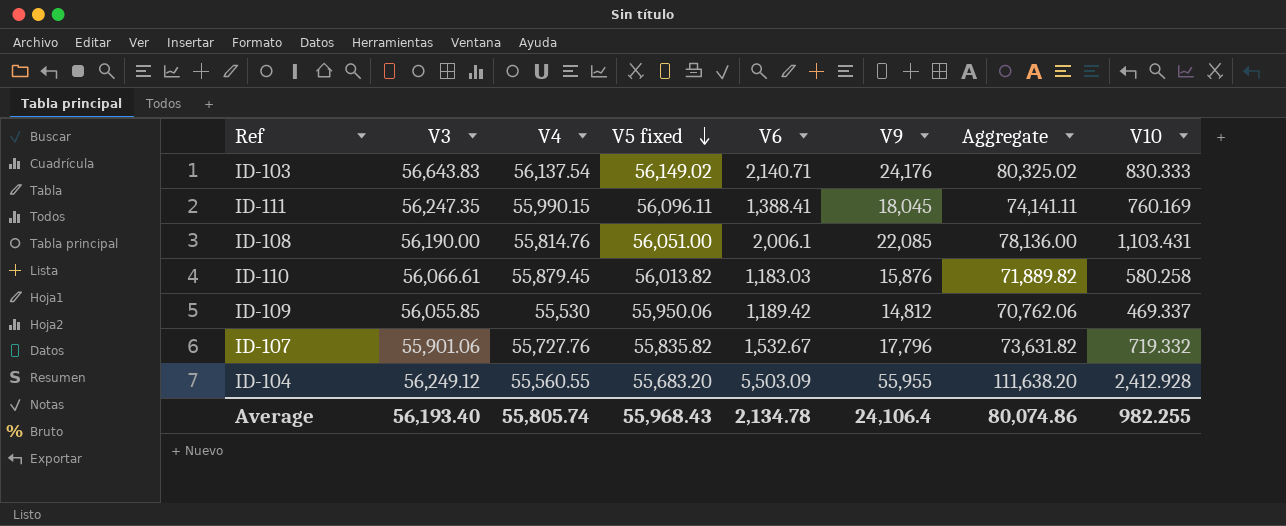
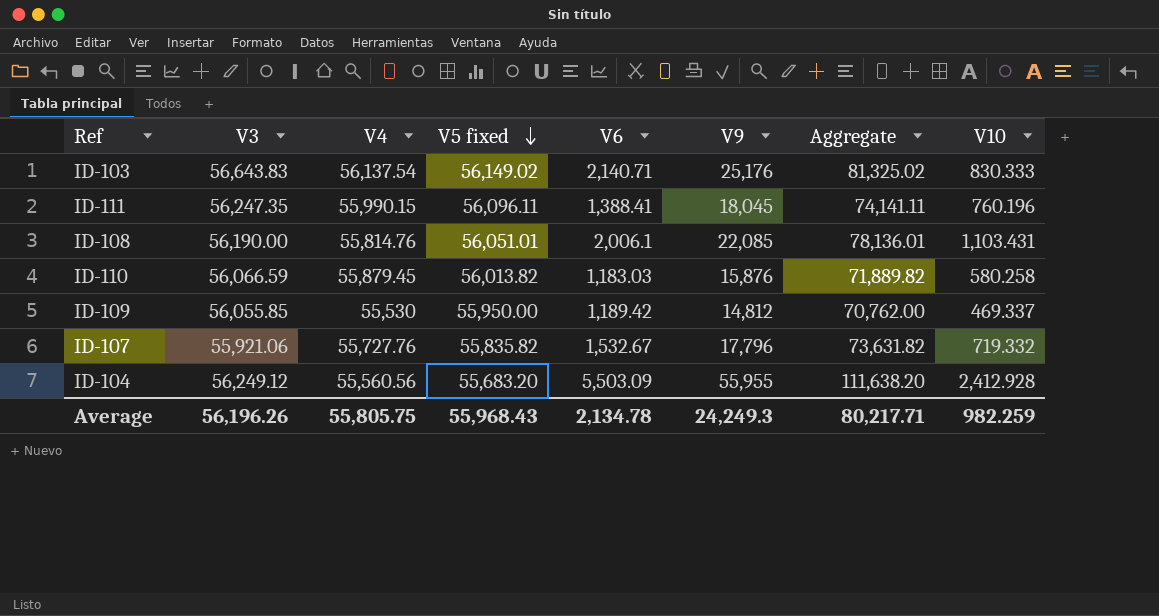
ID-103 | V9: 24,176 -> 25,176
ID-103 | Aggregate: 80,325.02 -> 81,325.02
ID-111 | V10: 760.169 -> 760.196
ID-108 | V5 fixed: 56,051.00 -> 56,051.01
ID-108 | Aggregate: 78,136.00 -> 78,136.01
ID-110 | V3: 56,066.61 -> 56,066.59
ID-109 | V5 fixed: 55,950.06 -> 55,950.00
ID-109 | Aggregate: 70,762.06 -> 70,762.00
ID-107 | V3: 55,901.06 -> 55,921.06
ID-104 | V4: 55,560.55 -> 55,560.56
Average | V3: 56,193.40 -> 56,196.26
Average | V4: 55,805.74 -> 55,805.75
Average | V9: 24,106.4 -> 24,249.3
Average | Aggregate: 80,074.86 -> 80,217.71
Average | V10: 982.255 -> 982.259

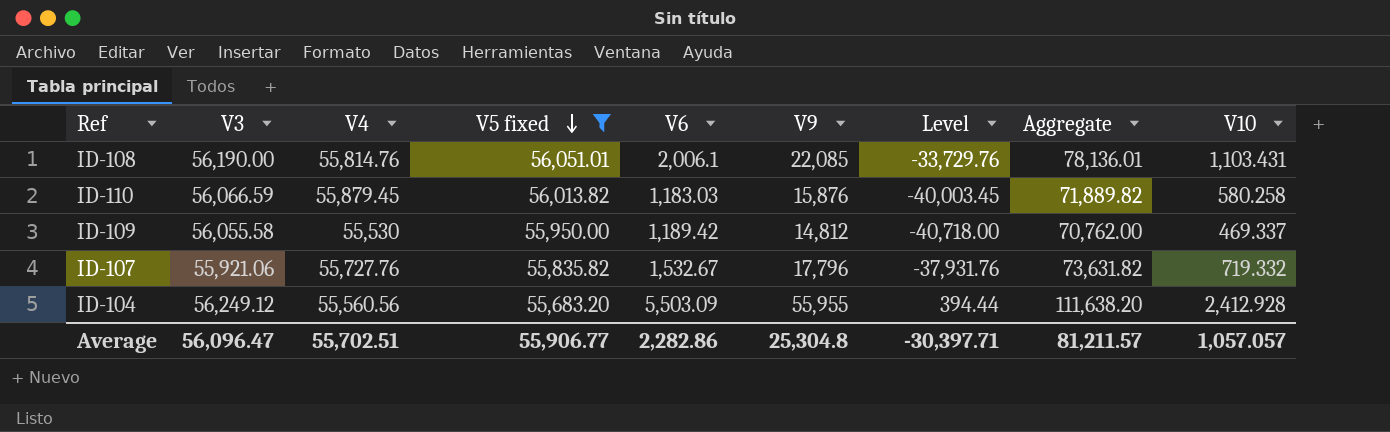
filter: none -> V5 fixed <= 56,051.01
column Level | formula: none -> [V9] - [V4]
ID-109 | V3: 56,055.85 -> 56,055.58
Average | V3: 56,196.26 -> 56,096.47
Average | V4: 55,805.75 -> 55,702.51
Average | V5 fixed: 55,968.43 -> 55,906.77
Average | V6: 2,134.78 -> 2,282.86
Average | V9: 24,249.3 -> 25,304.8
Average | Aggregate: 80,217.71 -> 81,211.57
Average | V10: 982.259 -> 1,057.057

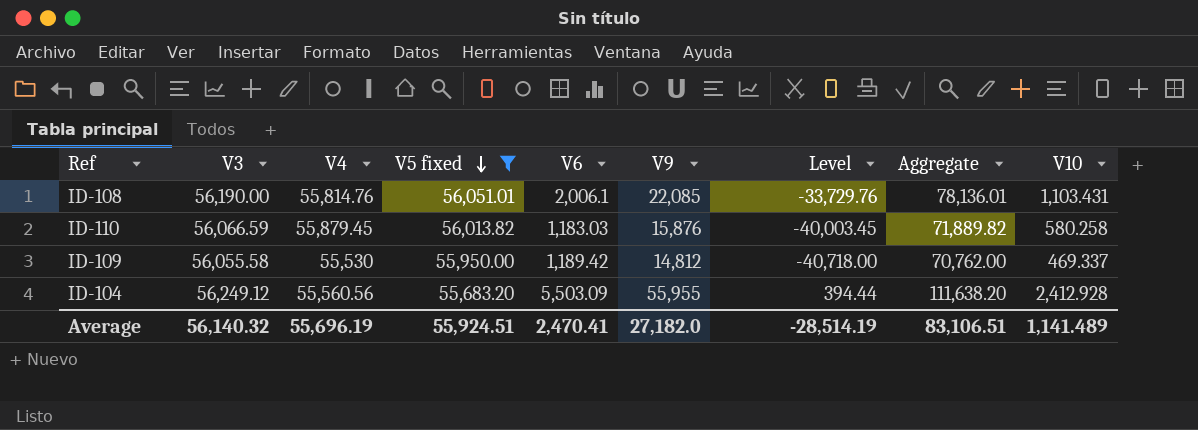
row ID-107: 55,921.06 | 55,727.76 | 55,835.82 | 1,532.67 | 17,796 | -37,931.76 | 73,631.82 | 719.332 -> none
Average | V3: 56,096.47 -> 56,140.32
Average | V4: 55,702.51 -> 55,696.19
Average | V5 fixed: 55,906.77 -> 55,924.51
Average | V6: 2,282.86 -> 2,470.41
Average | V9: 25,304.8 -> 27,182.0
Average | Level: -30,397.71 -> -28,514.19
Average | Aggregate: 81,211.57 -> 83,106.51
Average | V10: 1,057.057 -> 1,141.489

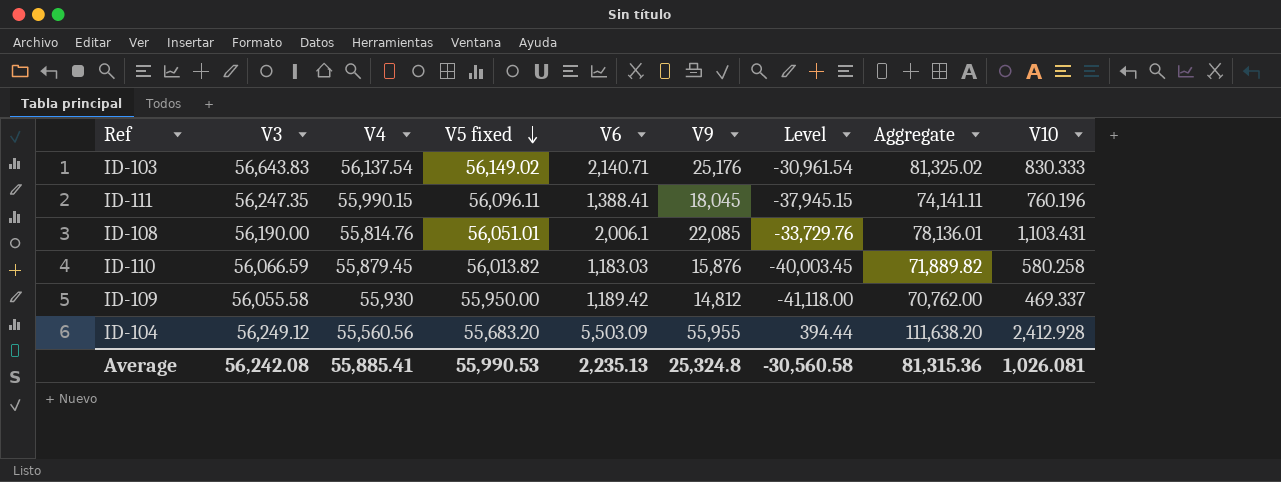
filter: V5 fixed <= 56,051.01 -> none
ID-109 | V4: 55,530 -> 55,930
ID-109 | Level: -40,718.00 -> -41,118.00
Average | V3: 56,140.32 -> 56,242.08
Average | V4: 55,696.19 -> 55,885.41
Average | V5 fixed: 55,924.51 -> 55,990.53
Average | V6: 2,470.41 -> 2,235.13
Average | V9: 27,182.0 -> 25,324.8
Average | Level: -28,514.19 -> -30,560.58
Average | Aggregate: 83,106.51 -> 81,315.36
Average | V10: 1,141.489 -> 1,026.081

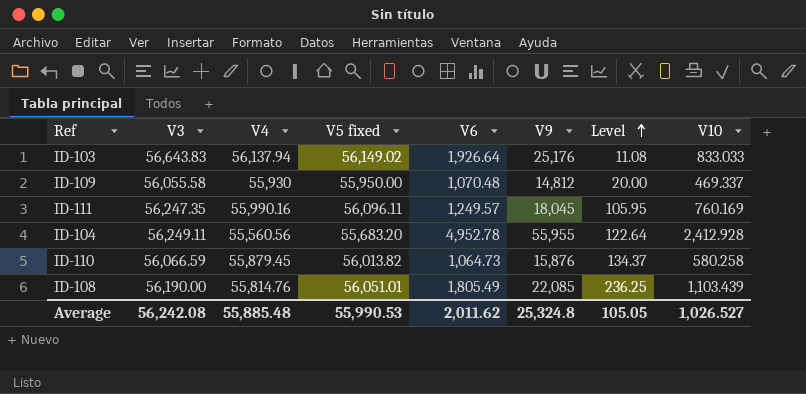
row order: V5 fixed descending -> Level ascending
column Aggregate | formula: [V5 fixed] + [V9] -> none
column Level | formula: [V9] - [V4] -> [V5 fixed] - [V4]
ID-103 | V4: 56,137.54 -> 56,137.94
ID-103 | V6: 2,140.71 -> 1,926.64
ID-103 | V10: 830.333 -> 833.033
ID-109 | V6: 1,189.42 -> 1,070.48
ID-111 | V4: 55,990.15 -> 55,990.16
ID-111 | V6: 1,388.41 -> 1,249.57
ID-111 | V10: 760.196 -> 760.169
ID-104 | V3: 56,249.12 -> 56,249.11
ID-104 | V6: 5,503.09 -> 4,952.78
ID-110 | V6: 1,183.03 -> 1,064.73
ID-108 | V6: 2,006.1 -> 1,805.49
ID-108 | V10: 1,103.431 -> 1,103.439
Average | V4: 55,885.41 -> 55,885.48
Average | V6: 2,235.13 -> 2,011.62
Average | Level: -30,560.58 -> 105.05
Average | V10: 1,026.081 -> 1,026.527

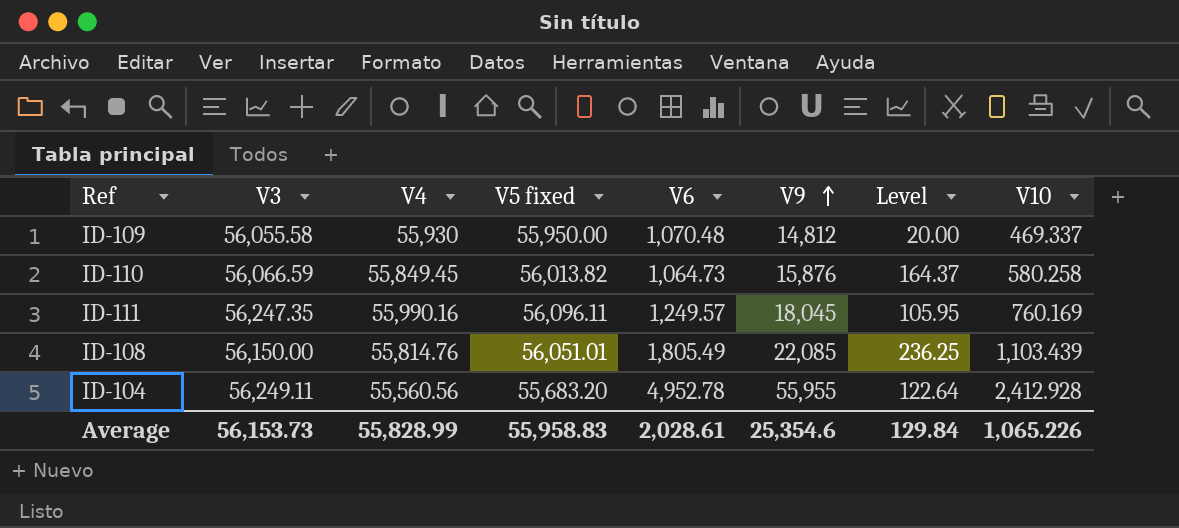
row order: Level ascending -> V9 ascending
row ID-103: 56,643.83 | 56,137.94 | 56,149.02 | 1,926.64 | 25,176 | 11.08 | 833.033 -> none
ID-110 | V4: 55,879.45 -> 55,849.45
ID-110 | Level: 134.37 -> 164.37
ID-108 | V3: 56,190.00 -> 56,150.00
Average | V3: 56,242.08 -> 56,153.73
Average | V4: 55,885.48 -> 55,828.99
Average | V5 fixed: 55,990.53 -> 55,958.83
Average | V6: 2,011.62 -> 2,028.61
Average | V9: 25,324.8 -> 25,354.6
Average | Level: 105.05 -> 129.84
Average | V10: 1,026.527 -> 1,065.226

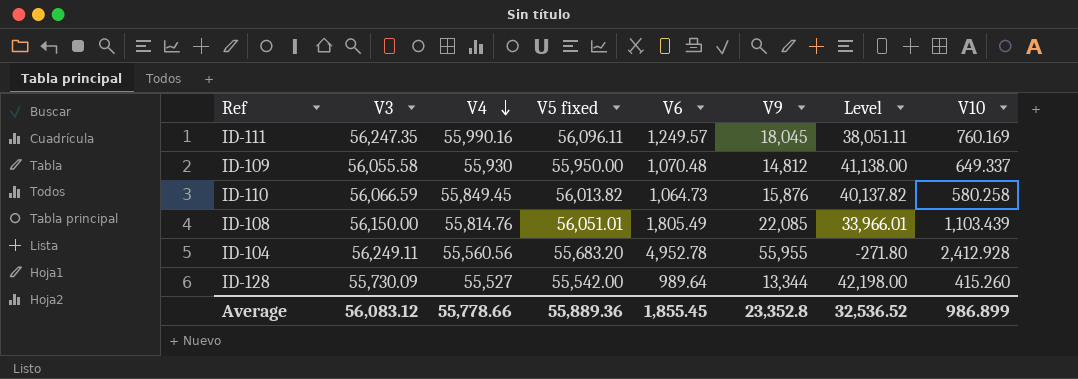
row order: V9 ascending -> V4 descending
column Level | formula: [V5 fixed] - [V4] -> [V5 fixed] - [V9]
ID-109 | V10: 469.337 -> 649.337
row ID-128: none -> 55,730.09 | 55,527 | 55,542.00 | 989.64 | 13,344 | 42,198.00 | 415.260
Average | V3: 56,153.73 -> 56,083.12
Average | V4: 55,828.99 -> 55,778.66
Average | V5 fixed: 55,958.83 -> 55,889.36
Average | V6: 2,028.61 -> 1,855.45
Average | V9: 25,354.6 -> 23,352.8
Average | Level: 129.84 -> 32,536.52
Average | V10: 1,065.226 -> 986.899

